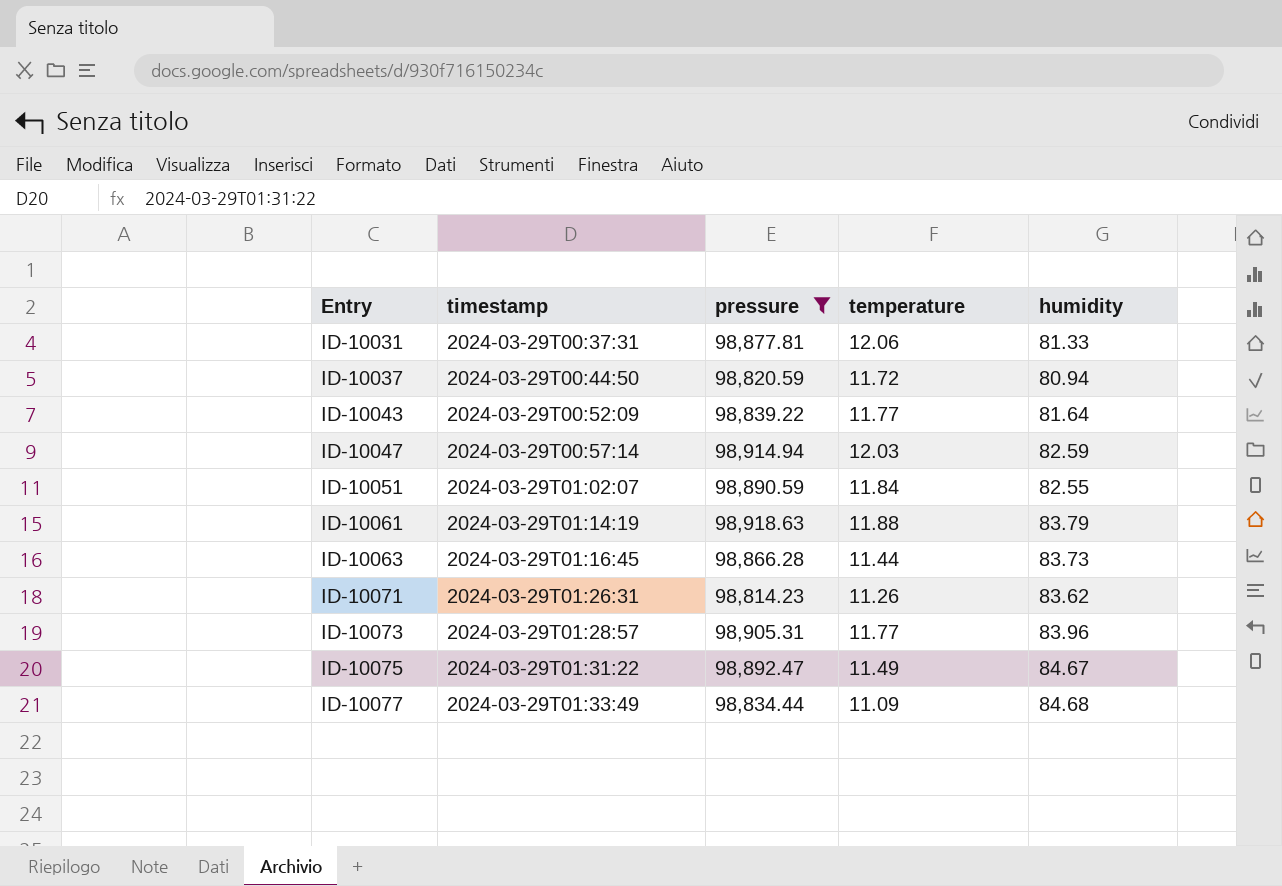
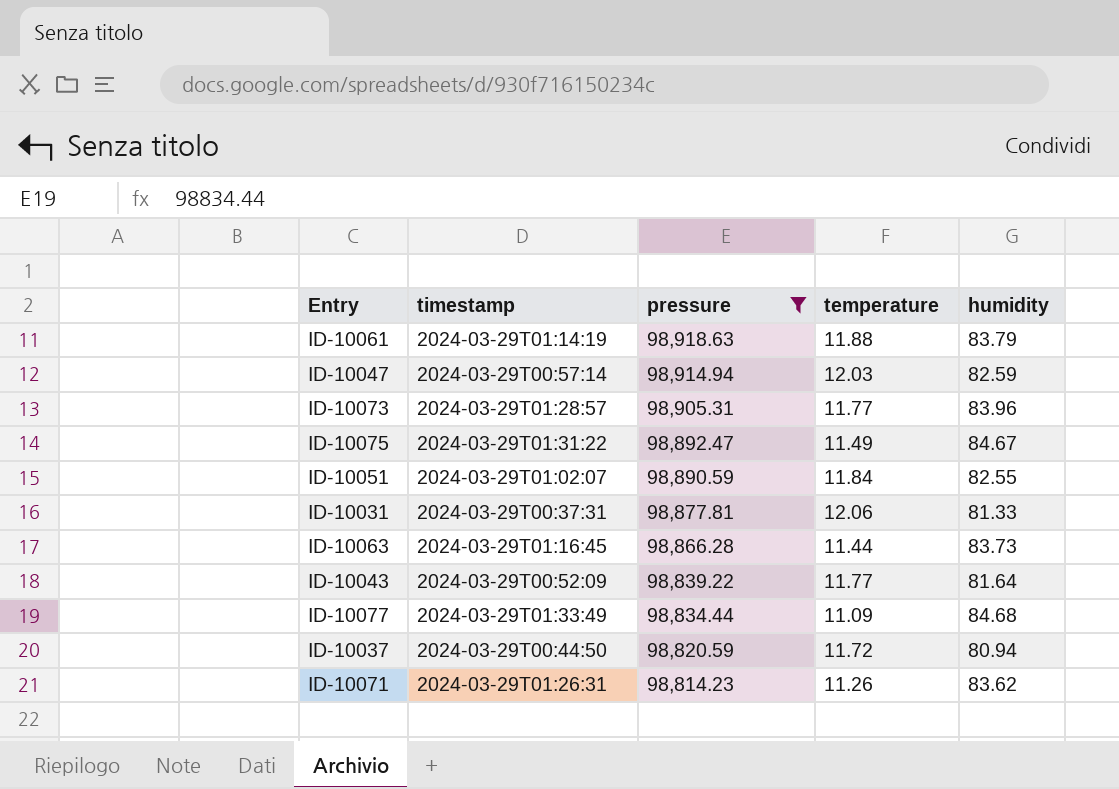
row order: Entry ascending -> pressure descending

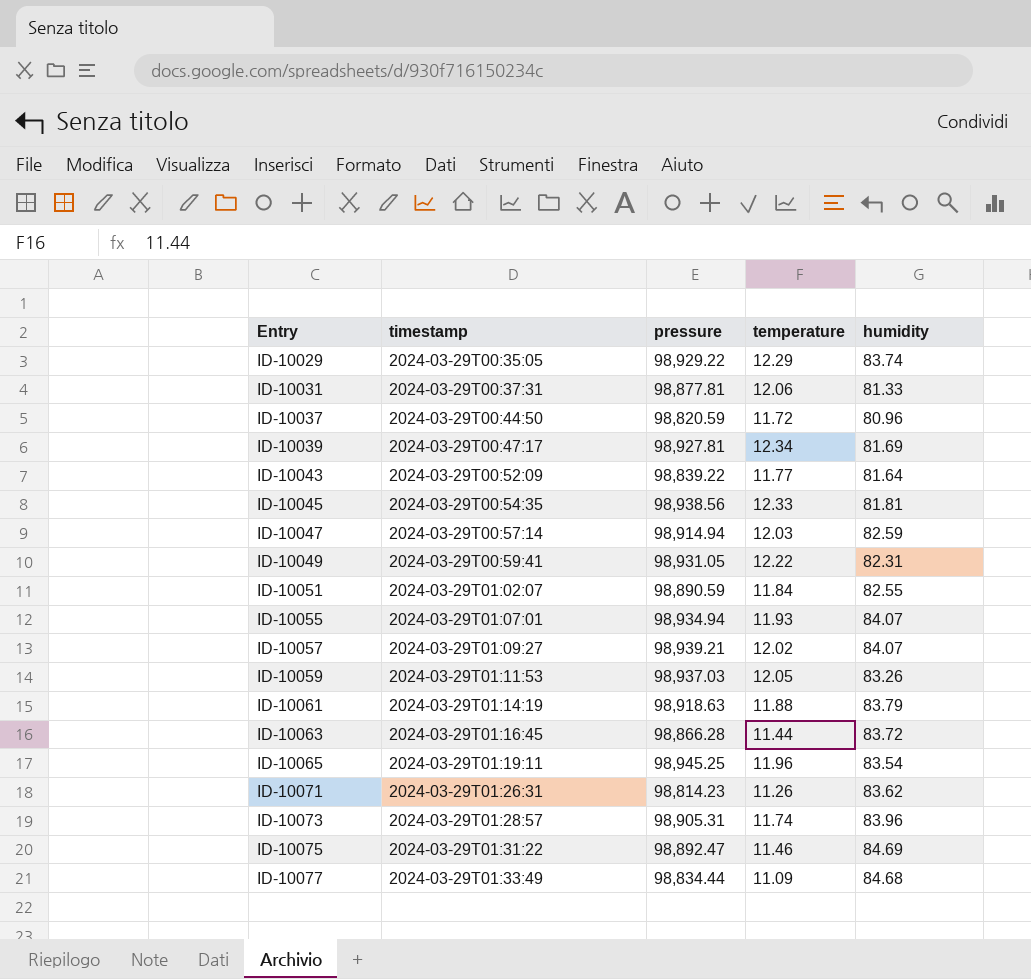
filter: pressure <= 98,918.63 -> none
row order: pressure descending -> Entry ascending
ID-10037 | humidity: 80.94 -> 80.96
ID-10063 | humidity: 83.73 -> 83.72
ID-10073 | temperature: 11.77 -> 11.74
ID-10075 | temperature: 11.49 -> 11.46
ID-10075 | humidity: 84.67 -> 84.69

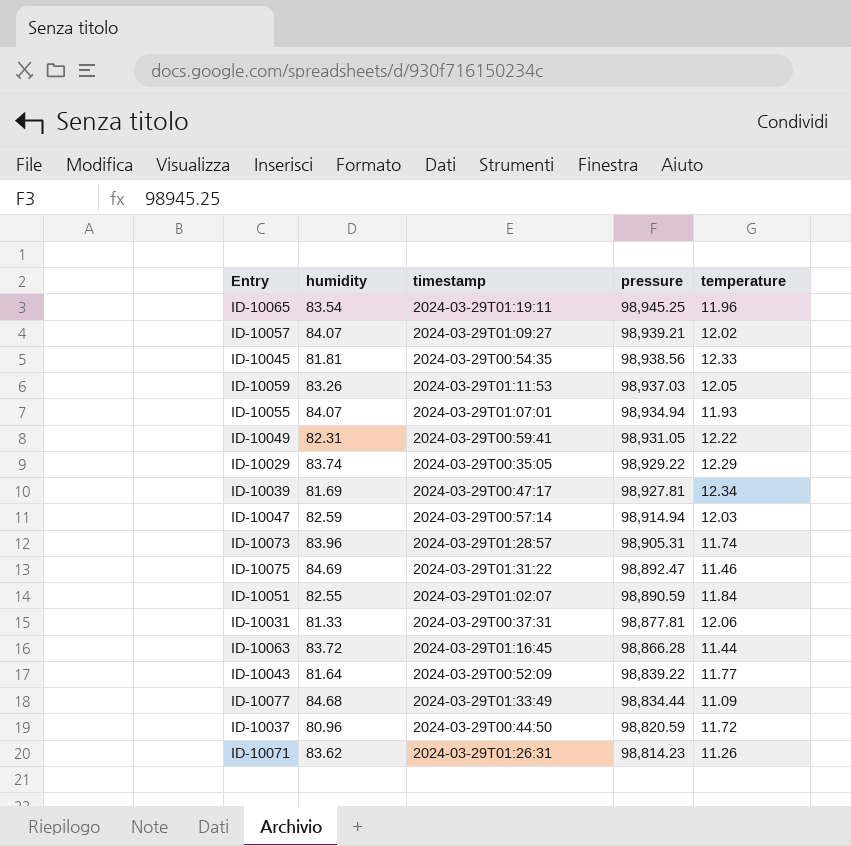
row order: Entry ascending -> pressure descending
column humidity | position: 5 -> 2
row ID-10061: 2024-03-29T01:14:19 | 98,918.63 | 11.88 | 83.79 -> none

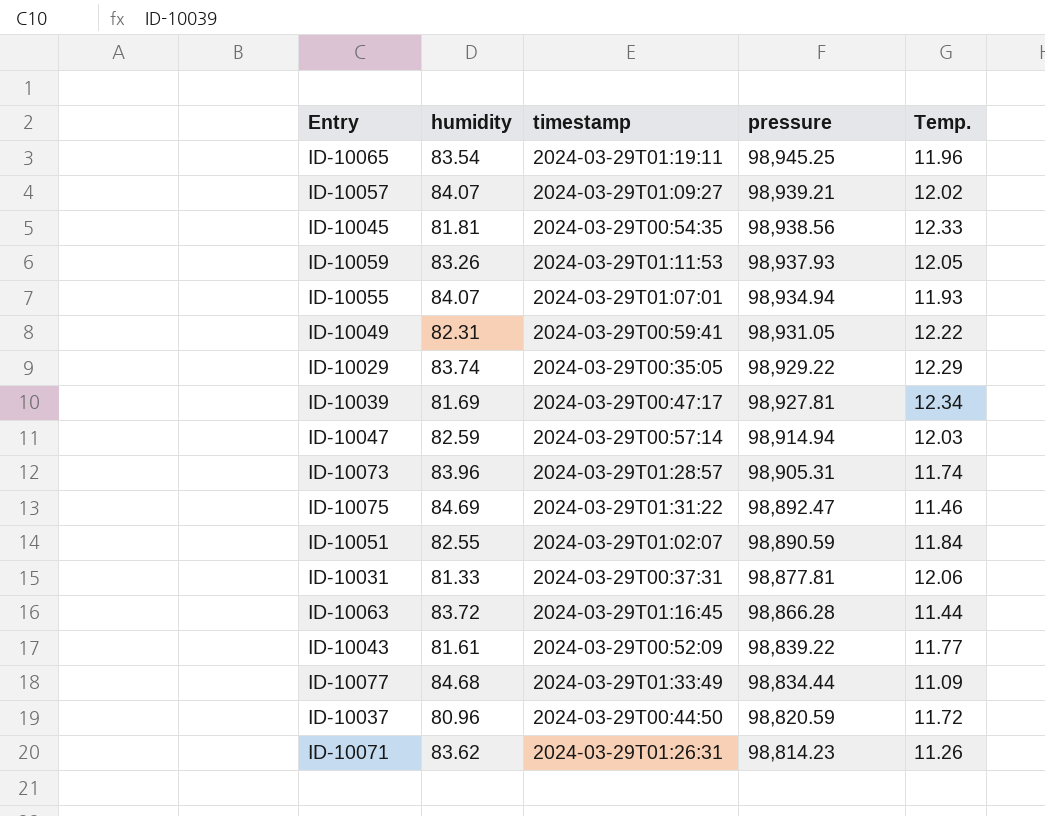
column name: temperature -> Temp.
ID-10059 | pressure: 98,937.03 -> 98,937.93
ID-10043 | humidity: 81.64 -> 81.61

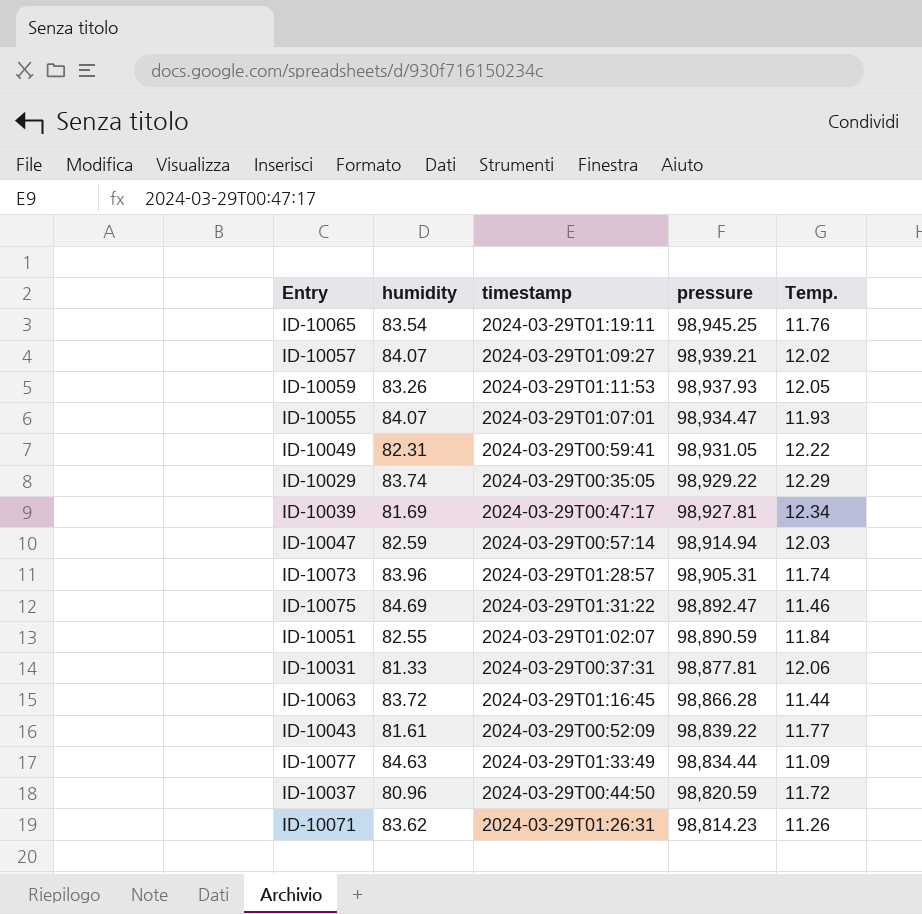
row ID-10045: 81.81 | 2024-03-29T00:54:35 | 98,938.56 | 12.33 -> none
ID-10065 | Temp.: 11.96 -> 11.76
ID-10055 | pressure: 98,934.94 -> 98,934.47
ID-10077 | humidity: 84.68 -> 84.63

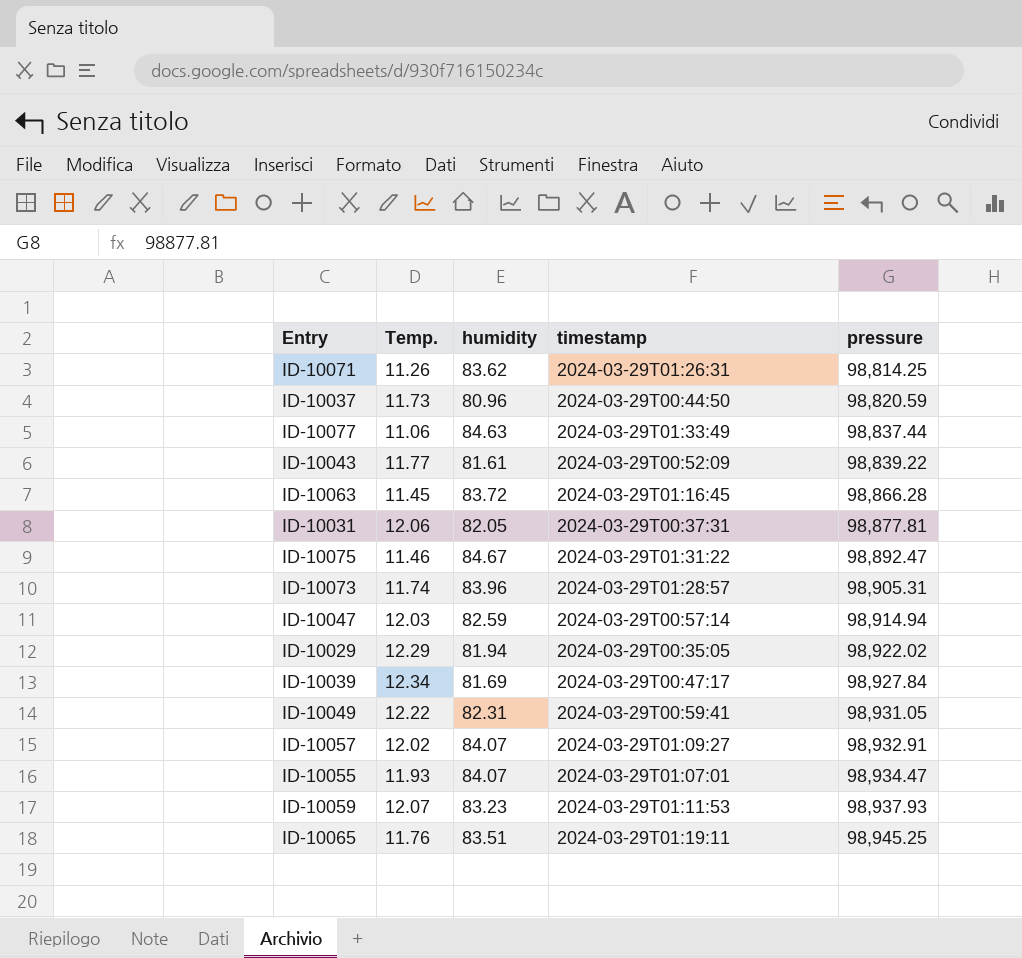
row order: pressure descending -> pressure ascending
column Temp. | position: 5 -> 2
row ID-10051: 82.55 | 2024-03-29T01:02:07 | 98,890.59 | 11.84 -> none
ID-10071 | pressure: 98,814.23 -> 98,814.25
ID-10037 | Temp.: 11.72 -> 11.73
ID-10077 | Temp.: 11.09 -> 11.06
ID-10077 | pressure: 98,834.44 -> 98,837.44
ID-10063 | Temp.: 11.44 -> 11.45
ID-10031 | humidity: 81.33 -> 82.05
ID-10075 | humidity: 84.69 -> 84.67
ID-10029 | humidity: 83.74 -> 81.94
ID-10029 | pressure: 98,929.22 -> 98,922.02
ID-10039 | pressure: 98,927.81 -> 98,927.84
ID-10057 | pressure: 98,939.21 -> 98,932.91
ID-10059 | Temp.: 12.05 -> 12.07
ID-10059 | humidity: 83.26 -> 83.23
ID-10065 | humidity: 83.54 -> 83.51

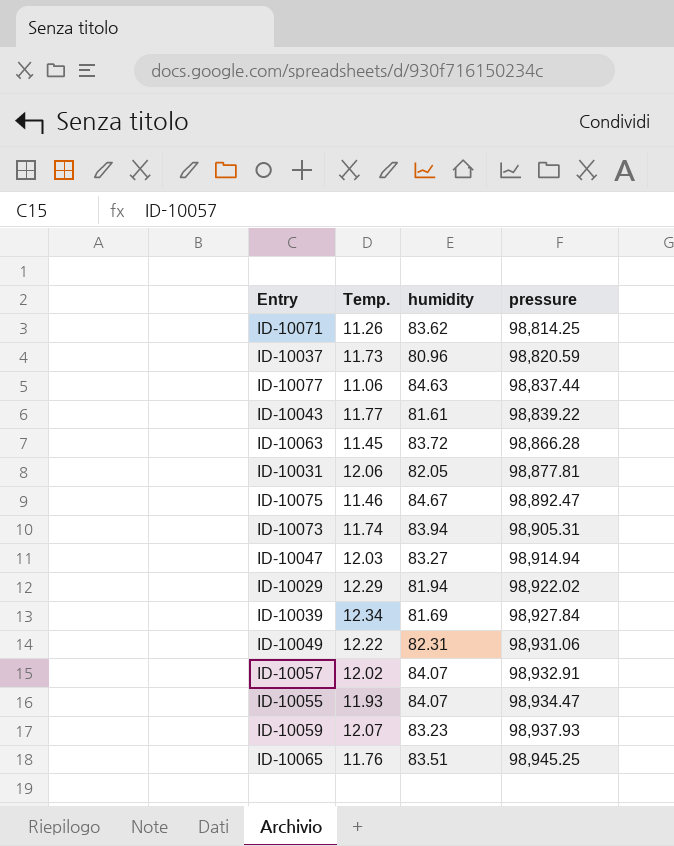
column timestamp | position: 4 -> none
ID-10073 | humidity: 83.96 -> 83.94
ID-10047 | humidity: 82.59 -> 83.27
ID-10049 | pressure: 98,931.05 -> 98,931.06

